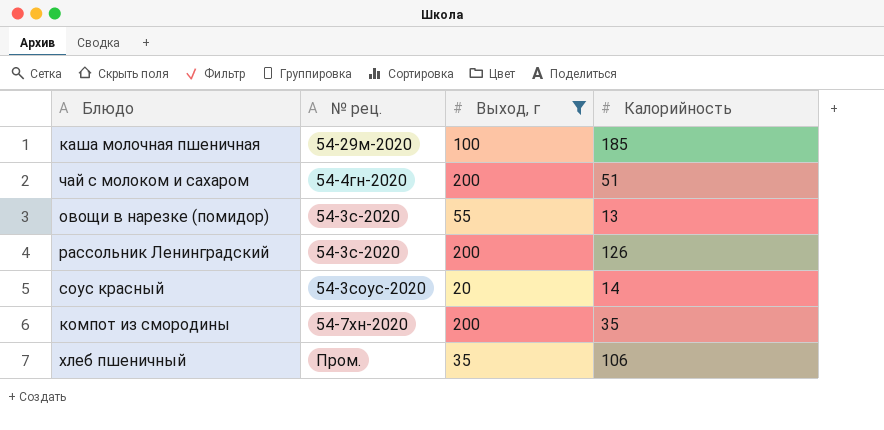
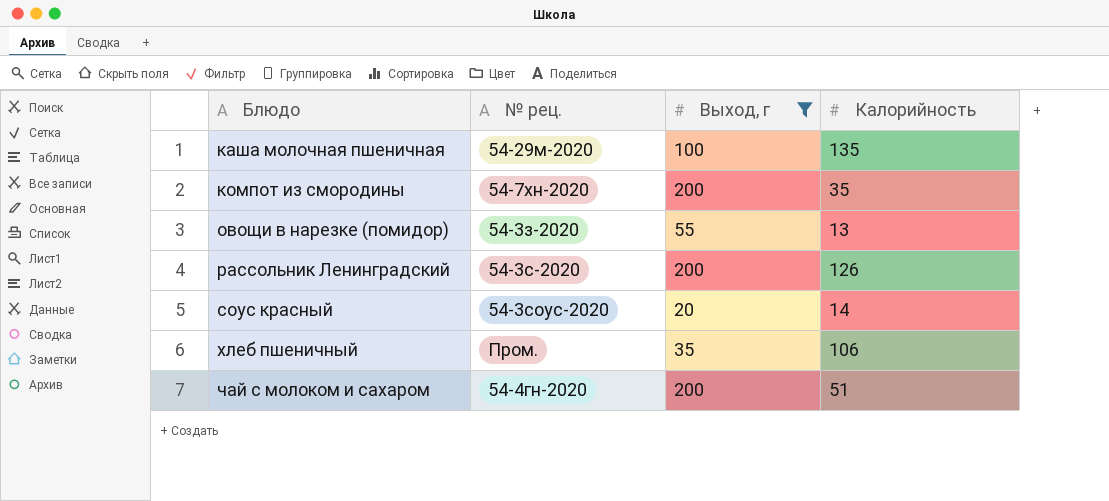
row order: none -> Блюдо ascending
каша молочная пшеничная | Калорийность: 185 -> 135
овощи в нарезке (помидор) | № рец.: 54-3с-2020 -> 54-3з-2020

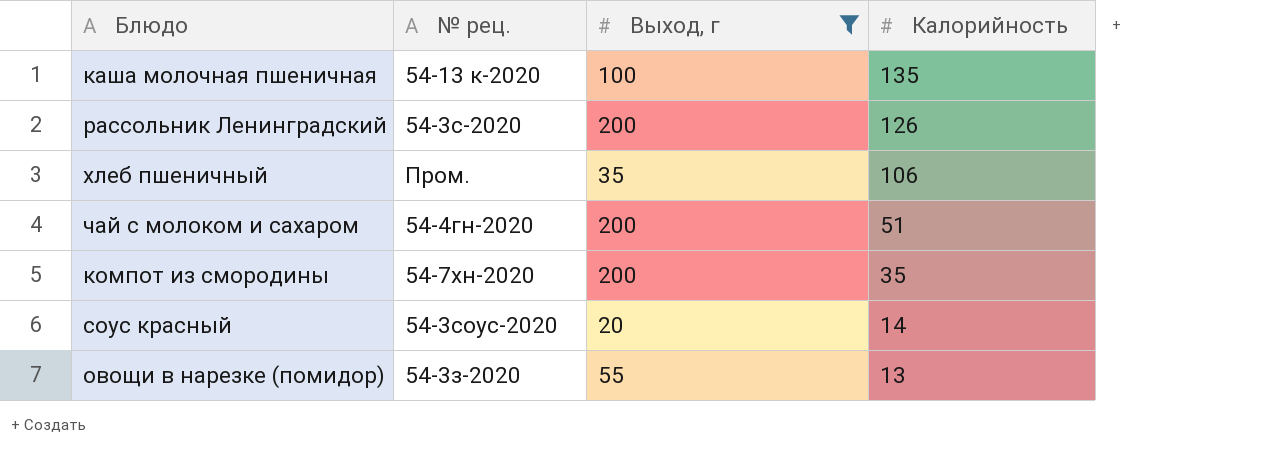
row order: Блюдо ascending -> Калорийность descending
каша молочная пшеничная | № рец.: 54-29м-2020 -> 54-13 к-2020

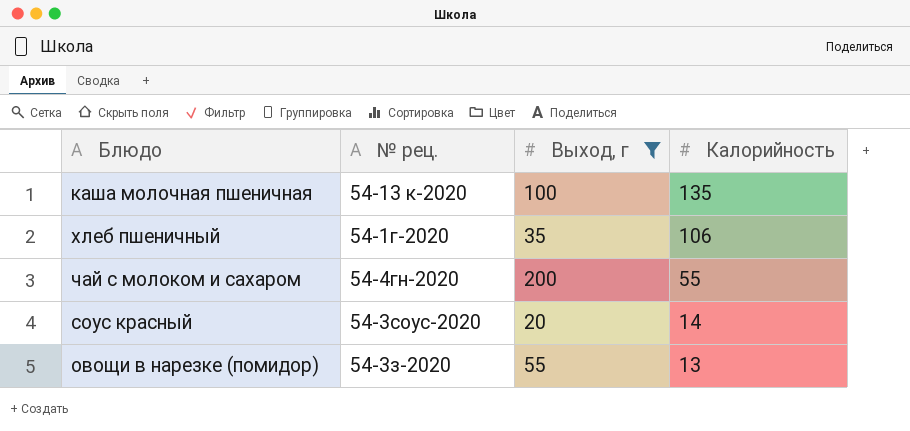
row рассольник Ленинградский: 54-3с-2020 | 200 | 126 -> none
row компот из смородины: 54-7хн-2020 | 200 | 35 -> none
хлеб пшеничный | № рец.: Пром. -> 54-1г-2020
чай с молоком и сахаром | Калорийность: 51 -> 55

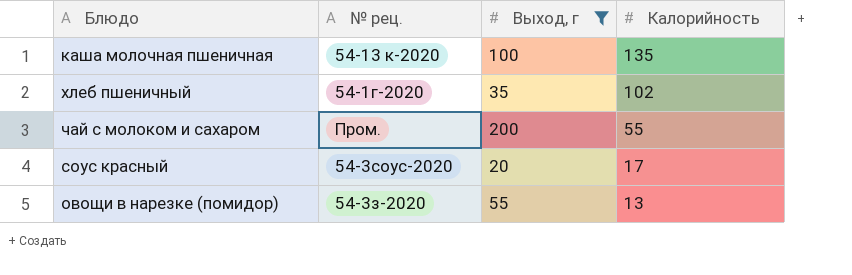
хлеб пшеничный | Калорийность: 106 -> 102
чай с молоком и сахаром | № рец.: 54-4гн-2020 -> Пром.
соус красный | Калорийность: 14 -> 17

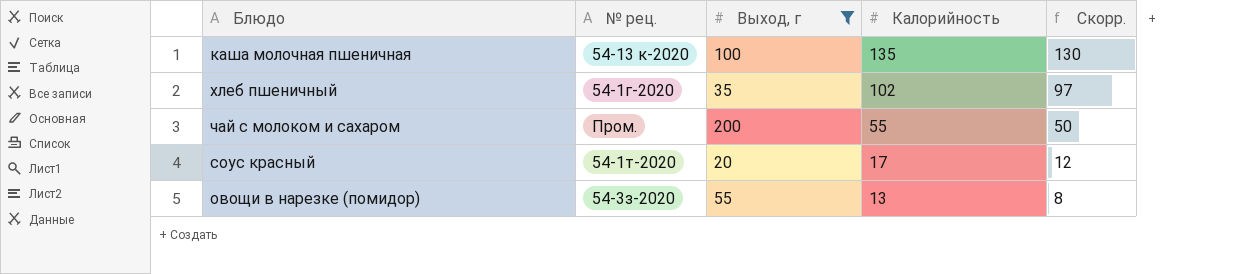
column Скорр. | formula: none -> [Калорийность] - 5
соус красный | № рец.: 54-3соус-2020 -> 54-1т-2020

